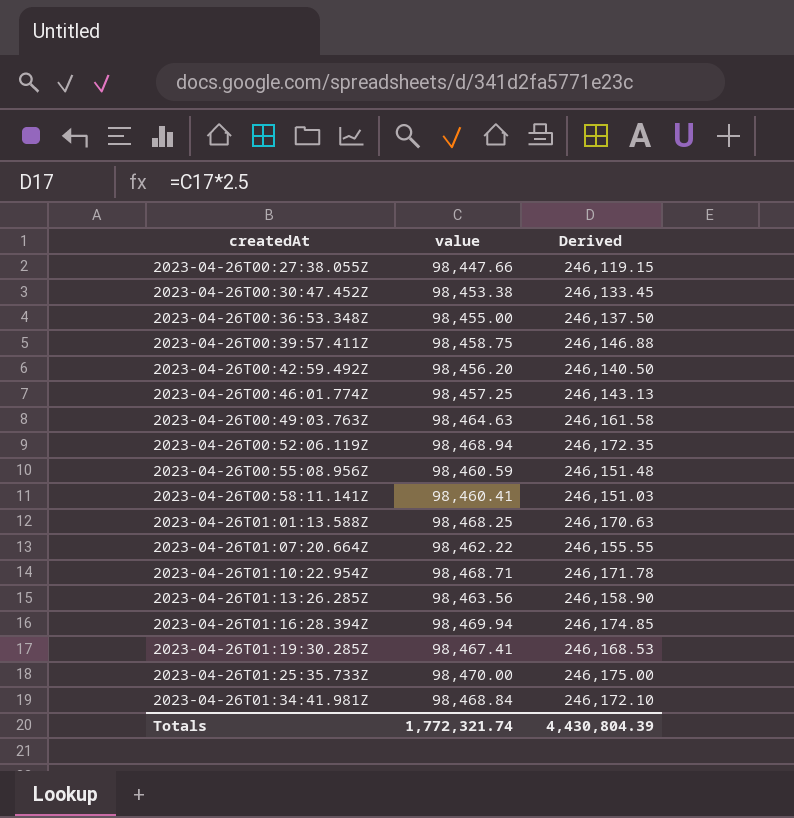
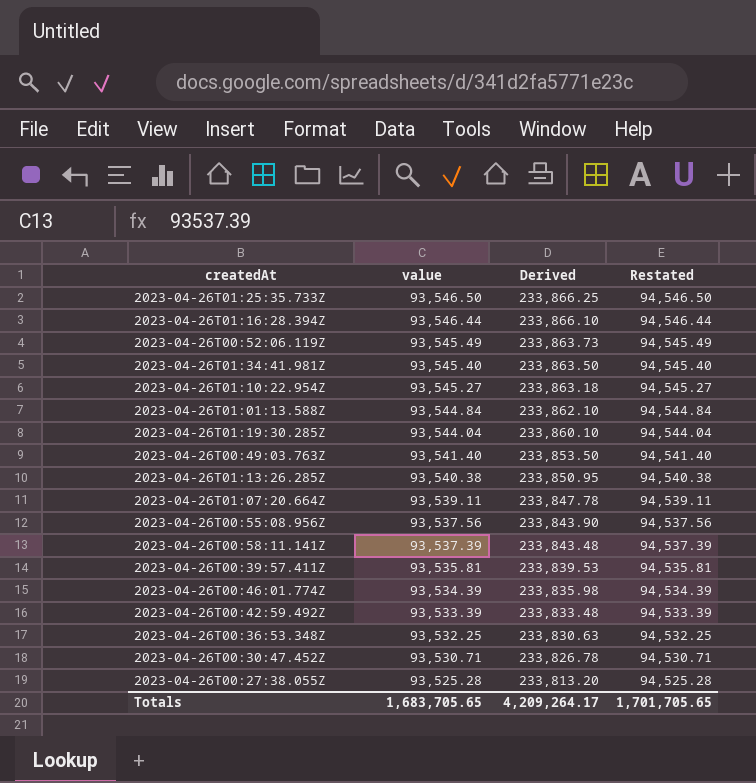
row order: createdAt ascending -> value descending
column Restated | formula: none -> [value] + 1000
2023-04-26T01:25:35.733Z | value: 98,470.00 -> 93,546.50
2023-04-26T01:25:35.733Z | Derived: 246,175.00 -> 233,866.25
2023-04-26T01:16:28.394Z | value: 98,469.94 -> 93,546.44
2023-04-26T01:16:28.394Z | Derived: 246,174.85 -> 233,866.10
2023-04-26T00:52:06.119Z | value: 98,468.94 -> 93,545.49
2023-04-26T00:52:06.119Z | Derived: 246,172.35 -> 233,863.73
2023-04-26T01:34:41.981Z | value: 98,468.84 -> 93,545.40
2023-04-26T01:34:41.981Z | Derived: 246,172.10 -> 233,863.50
2023-04-26T01:10:22.954Z | value: 98,468.71 -> 93,545.27
2023-04-26T01:10:22.954Z | Derived: 246,171.78 -> 233,863.18
2023-04-26T01:01:13.588Z | value: 98,468.25 -> 93,544.84
2023-04-26T01:01:13.588Z | Derived: 246,170.63 -> 233,862.10
2023-04-26T01:19:30.285Z | value: 98,467.41 -> 93,544.04
2023-04-26T01:19:30.285Z | Derived: 246,168.53 -> 233,860.10
2023-04-26T00:49:03.763Z | value: 98,464.63 -> 93,541.40
2023-04-26T00:49:03.763Z | Derived: 246,161.58 -> 233,853.50
2023-04-26T01:13:26.285Z | value: 98,463.56 -> 93,540.38
2023-04-26T01:13:26.285Z | Derived: 246,158.90 -> 233,850.95
2023-04-26T01:07:20.664Z | value: 98,462.22 -> 93,539.11
2023-04-26T01:07:20.664Z | Derived: 246,155.55 -> 233,847.78
2023-04-26T00:55:08.956Z | value: 98,460.59 -> 93,537.56
2023-04-26T00:55:08.956Z | Derived: 246,151.48 -> 233,843.90
2023-04-26T00:58:11.141Z | value: 98,460.41 -> 93,537.39
2023-04-26T00:58:11.141Z | Derived: 246,151.03 -> 233,843.48
2023-04-26T00:39:57.411Z | value: 98,458.75 -> 93,535.81
2023-04-26T00:39:57.411Z | Derived: 246,146.88 -> 233,839.53
2023-04-26T00:46:01.774Z | value: 98,457.25 -> 93,534.39
2023-04-26T00:46:01.774Z | Derived: 246,143.13 -> 233,835.98
2023-04-26T00:42:59.492Z | value: 98,456.20 -> 93,533.39
2023-04-26T00:42:59.492Z | Derived: 246,140.50 -> 233,833.48
2023-04-26T00:36:53.348Z | value: 98,455.00 -> 93,532.25
2023-04-26T00:36:53.348Z | Derived: 246,137.50 -> 233,830.63
2023-04-26T00:30:47.452Z | value: 98,453.38 -> 93,530.71
2023-04-26T00:30:47.452Z | Derived: 246,133.45 -> 233,826.78
2023-04-26T00:27:38.055Z | value: 98,447.66 -> 93,525.28
2023-04-26T00:27:38.055Z | Derived: 246,119.15 -> 233,813.20
Totals | value: 1,772,321.74 -> 1,683,705.65
Totals | Derived: 4,430,804.39 -> 4,209,264.17

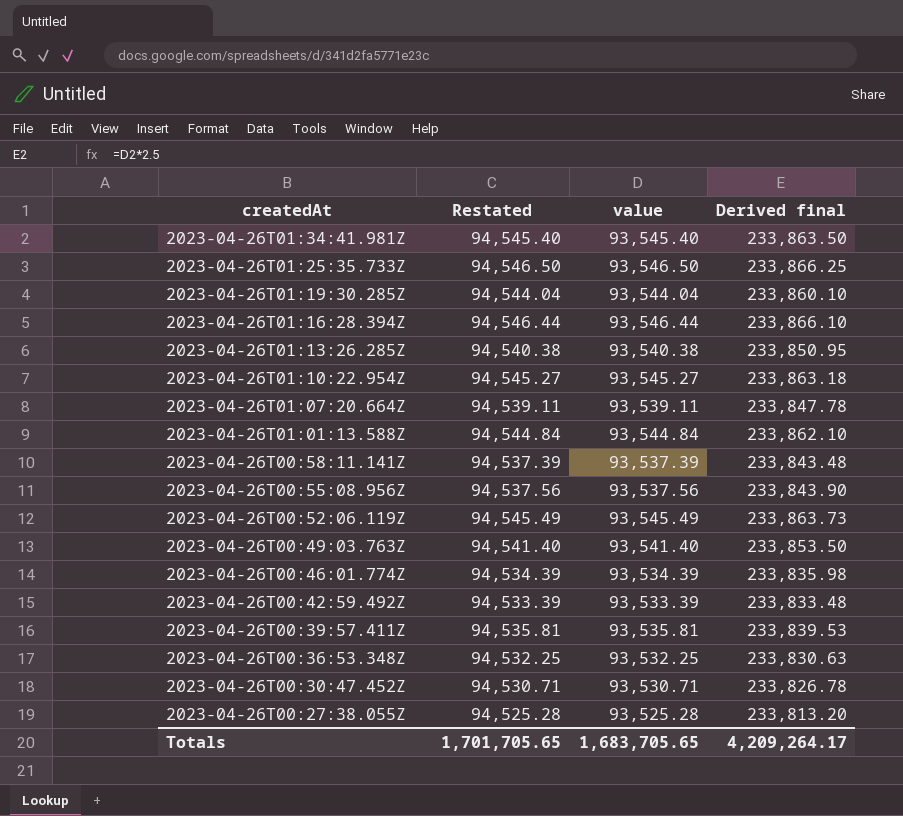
row order: value descending -> createdAt descending
column Restated | position: 4 -> 2
column name: Derived -> Derived final

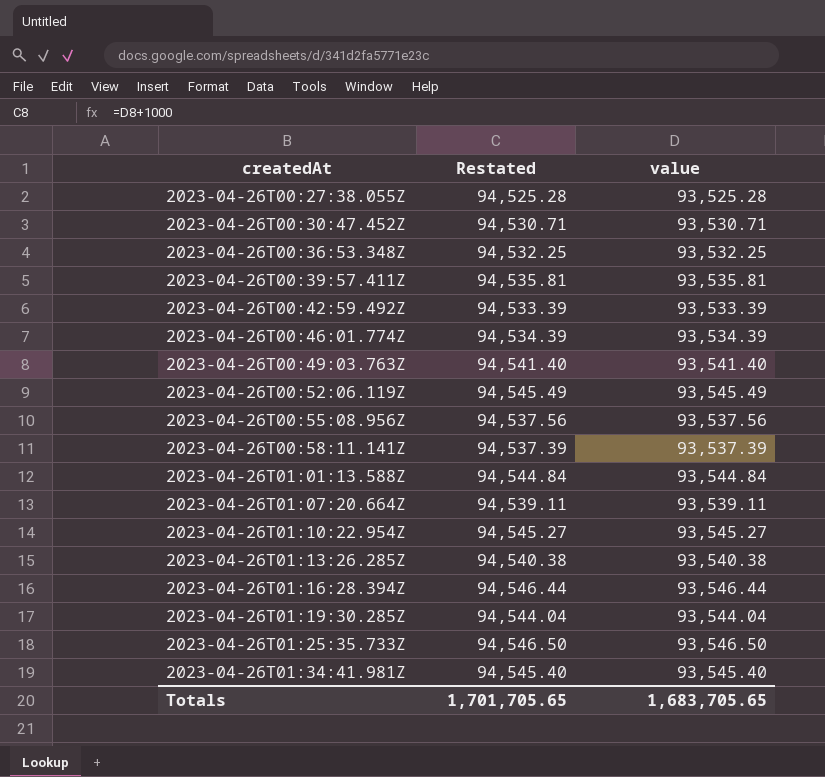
row order: createdAt descending -> createdAt ascending
column Derived final | formula: [value] * 2.5 -> none

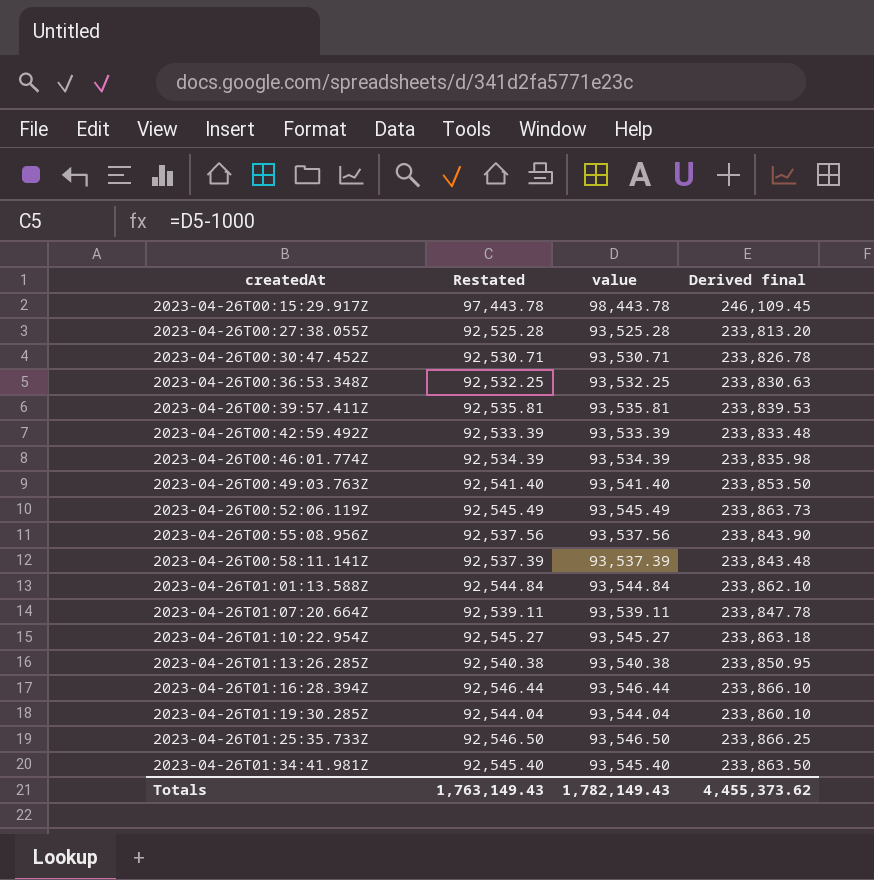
column Restated | formula: [value] + 1000 -> [value] - 1000
column Derived final | formula: none -> [value] * 2.5
row 2023-04-26T00:15:29.917Z: none -> 97,443.78 | 98,443.78 | 246,109.45
Totals | Restated: 1,701,705.65 -> 1,763,149.43
Totals | value: 1,683,705.65 -> 1,782,149.43

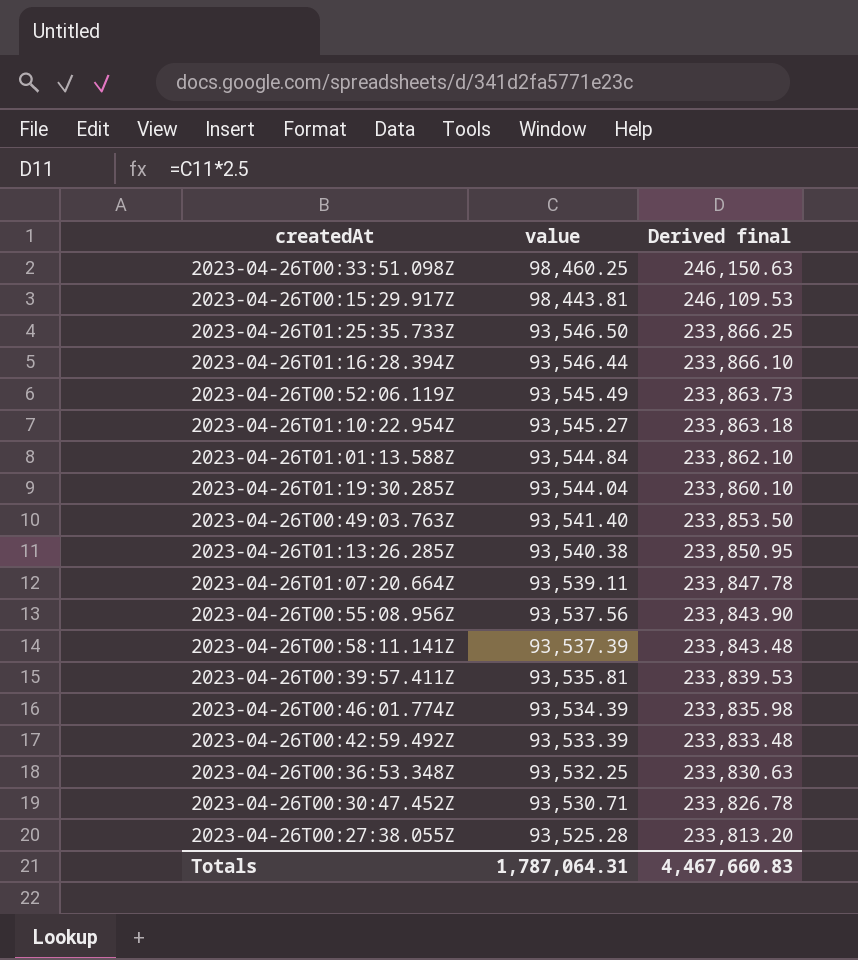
row order: createdAt ascending -> value descending
column Restated | formula: [value] - 1000 -> none
row 2023-04-26T01:34:41.981Z: 92,545.40 | 93,545.40 | 233,863.50 -> none
row 2023-04-26T00:33:51.098Z: none -> 98,460.25 | 246,150.63
2023-04-26T00:15:29.917Z | value: 98,443.78 -> 98,443.81
2023-04-26T00:15:29.917Z | Derived final: 246,109.45 -> 246,109.53
Totals | value: 1,782,149.43 -> 1,787,064.31
Totals | Derived final: 4,455,373.62 -> 4,467,660.83

